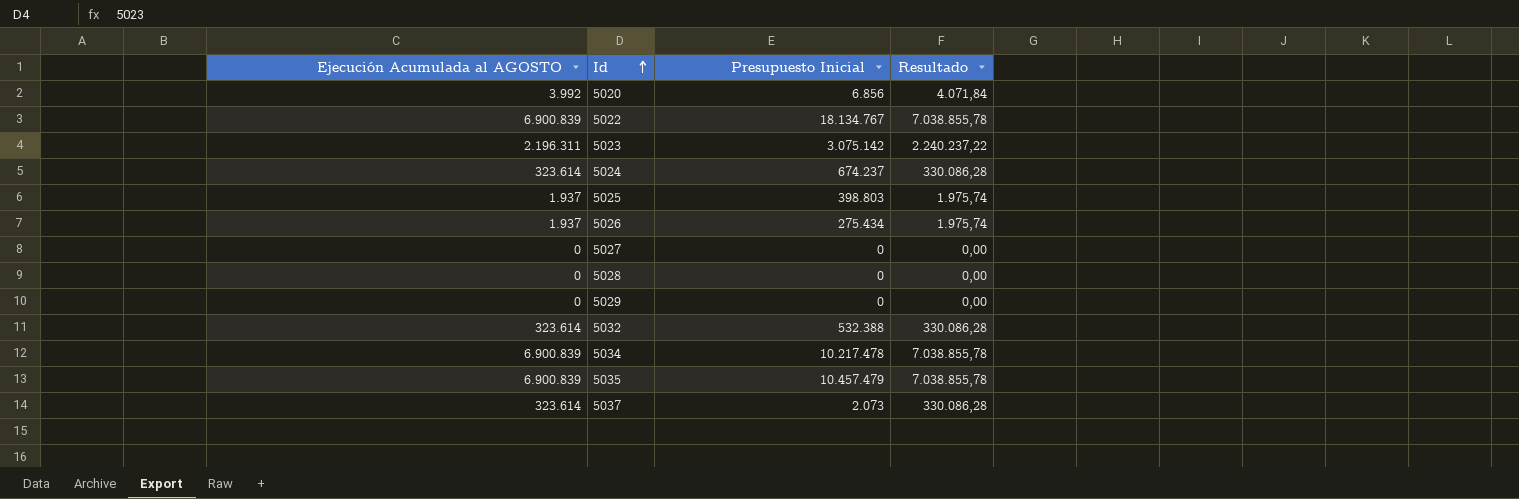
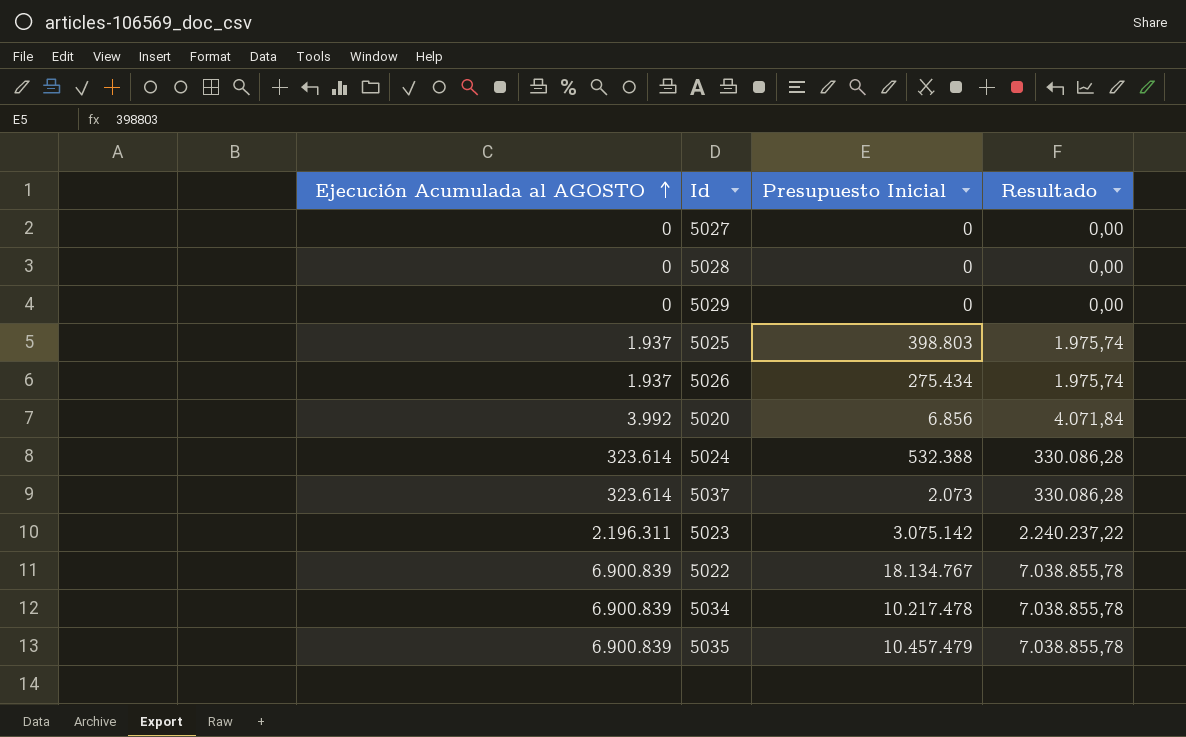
row order: Id ascending -> Ejecución Acumulada al AGOSTO ascending
row 5032: 323.614 | 532.388 | 330.086,28 -> none
5024 | Presupuesto Inicial: 674.237 -> 532.388

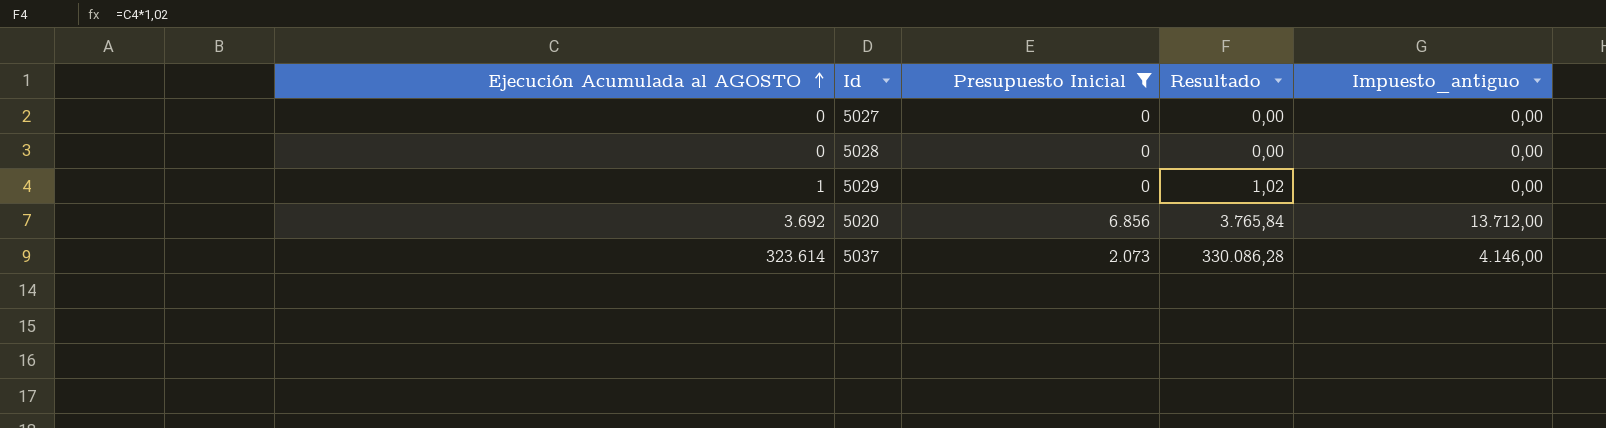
filter: none -> Presupuesto Inicial <= 6.856
column Impuesto_antiguo | formula: none -> [Presupuesto Inicial] * 2
5029 | Ejecución Acumulada al AGOSTO: 0 -> 1
5029 | Resultado: 0,00 -> 1,02
5020 | Ejecución Acumulada al AGOSTO: 3.992 -> 3.692
5020 | Resultado: 4.071,84 -> 3.765,84

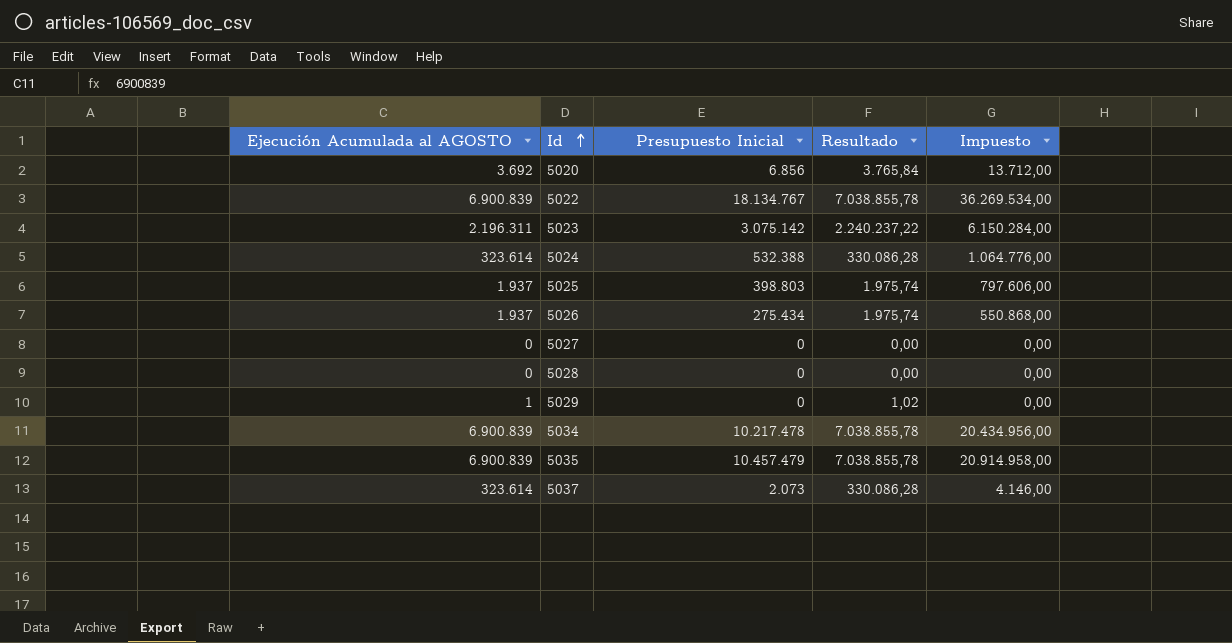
filter: Presupuesto Inicial <= 6.856 -> none
row order: Ejecución Acumulada al AGOSTO ascending -> Id ascending
column name: Impuesto_antiguo -> Impuesto

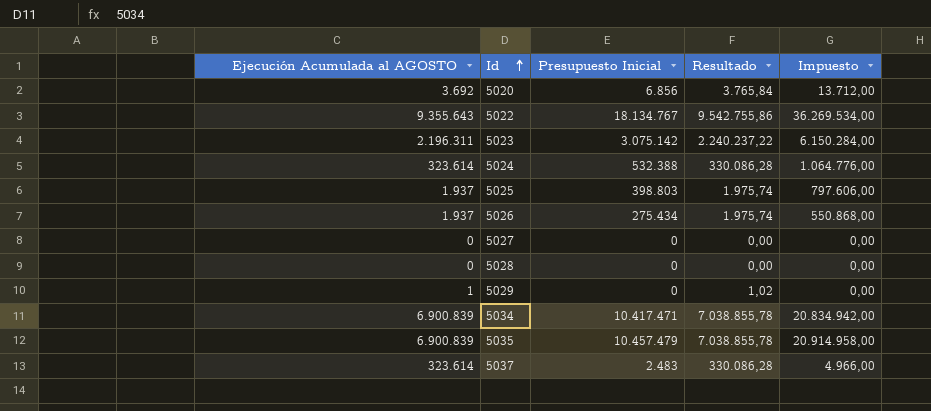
5022 | Ejecución Acumulada al AGOSTO: 6.900.839 -> 9.355.643
5022 | Resultado: 7.038.855,78 -> 9.542.755,86
5034 | Presupuesto Inicial: 10.217.478 -> 10.417.471
5034 | Impuesto: 20.434.956,00 -> 20.834.942,00
5037 | Presupuesto Inicial: 2.073 -> 2.483
5037 | Impuesto: 4.146,00 -> 4.966,00

